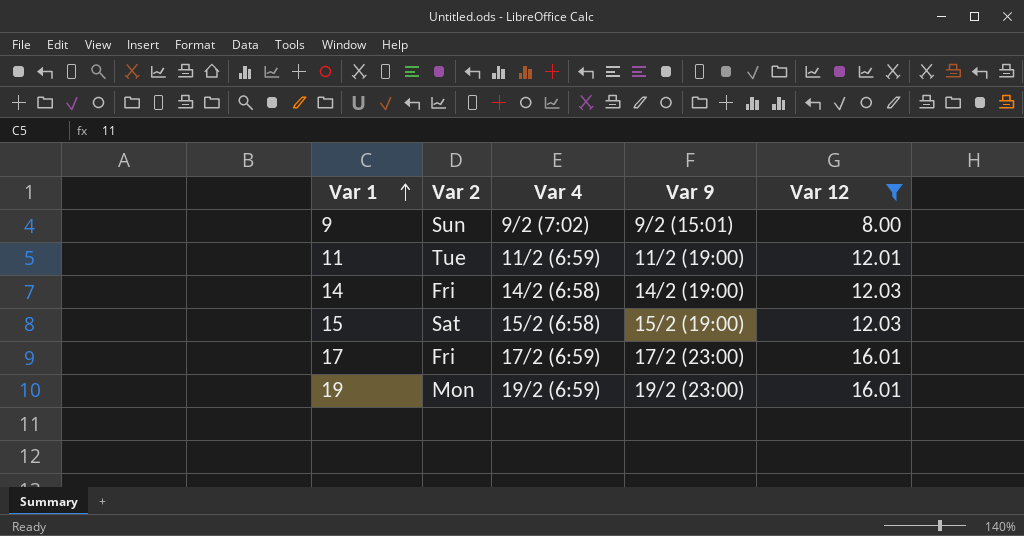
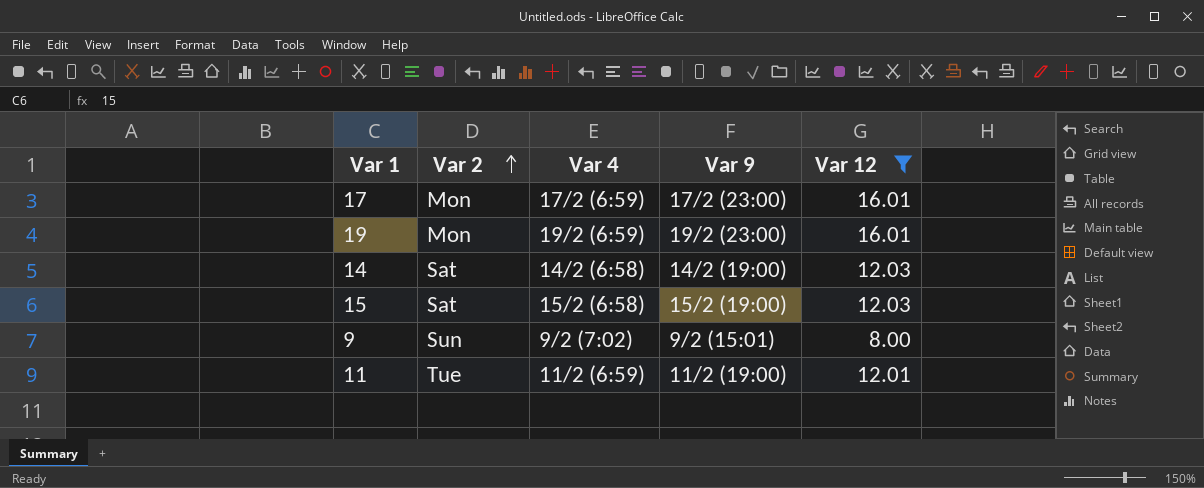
row order: Var 1 ascending -> Var 2 ascending
17 | Var 2: Fri -> Mon
14 | Var 2: Fri -> Sat

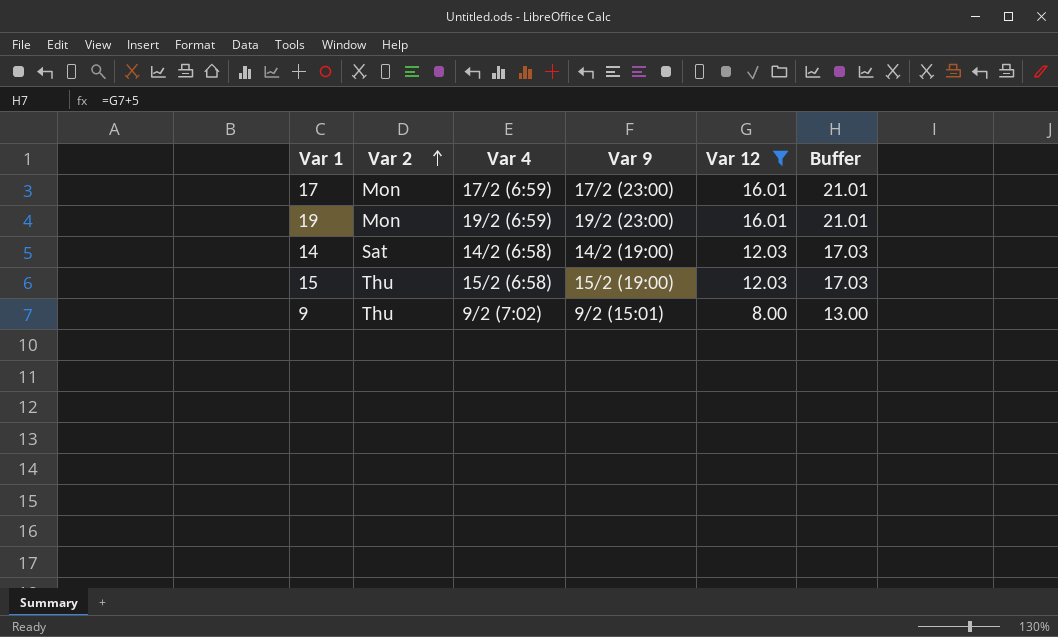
column Buffer | formula: none -> [Var 12] + 5
row 11: Tue | 11/2 (6:59) | 11/2 (19:00) | 12.01 -> none
15 | Var 2: Sat -> Thu
9 | Var 2: Sun -> Thu

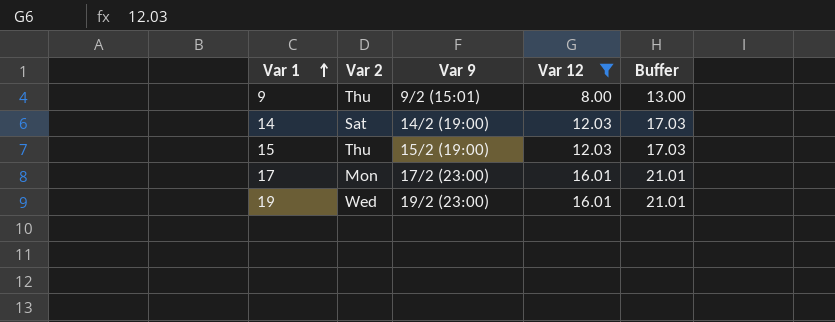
row order: Var 2 ascending -> Var 1 ascending
column Var 4 | position: 3 -> none
19 | Var 2: Mon -> Wed

